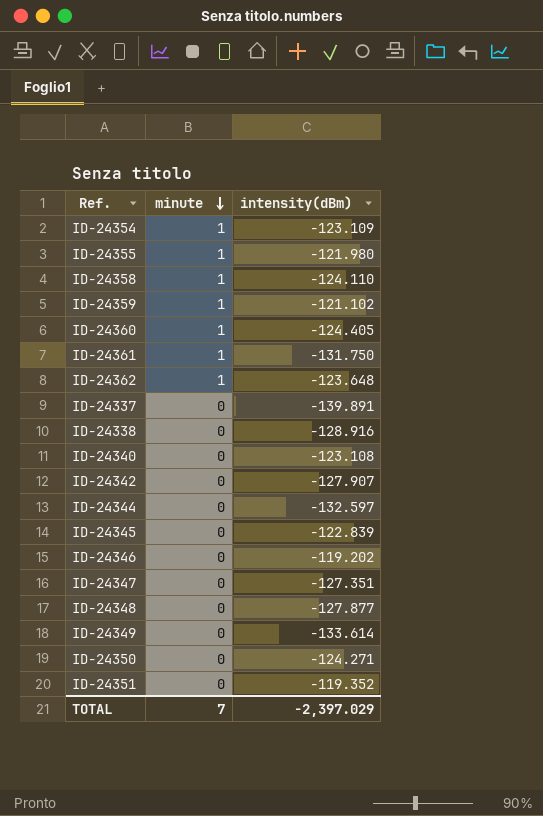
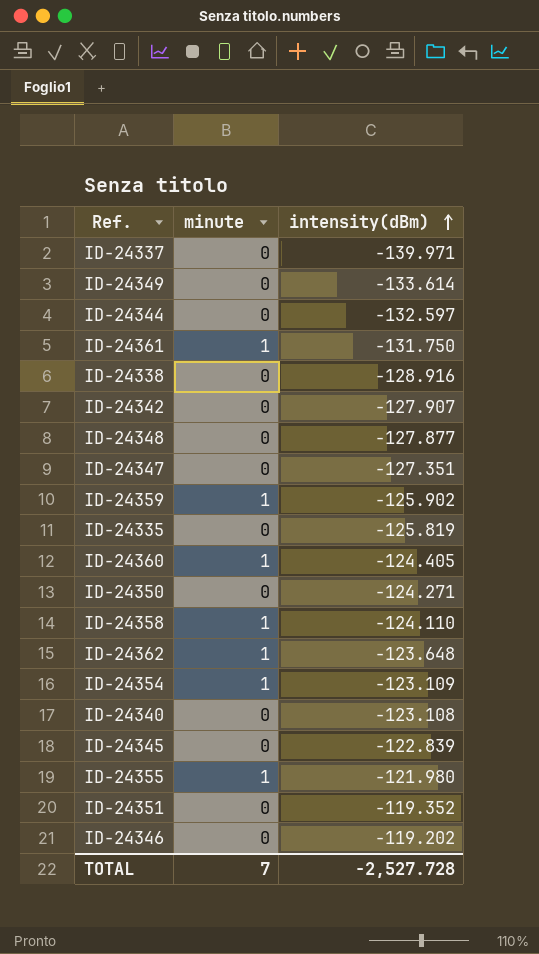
row order: minute descending -> intensity(dBm) ascending
ID-24337 | intensity(dBm): -139.891 -> -139.971
ID-24359 | intensity(dBm): -121.102 -> -125.902
row ID-24335: none -> 0 | -125.819
TOTAL | intensity(dBm): -2,397.029 -> -2,527.728

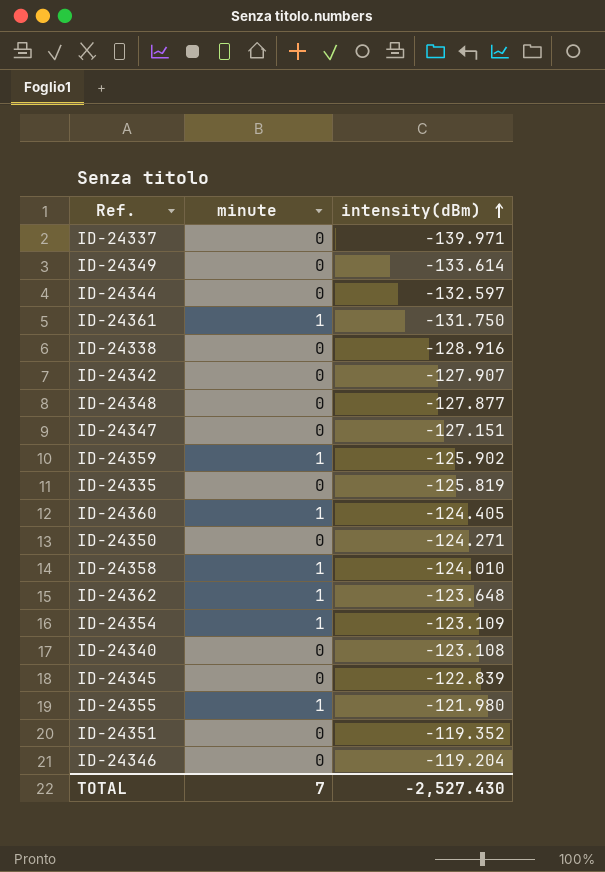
ID-24347 | intensity(dBm): -127.351 -> -127.151
ID-24358 | intensity(dBm): -124.110 -> -124.010
ID-24346 | intensity(dBm): -119.202 -> -119.204
TOTAL | intensity(dBm): -2,527.728 -> -2,527.430

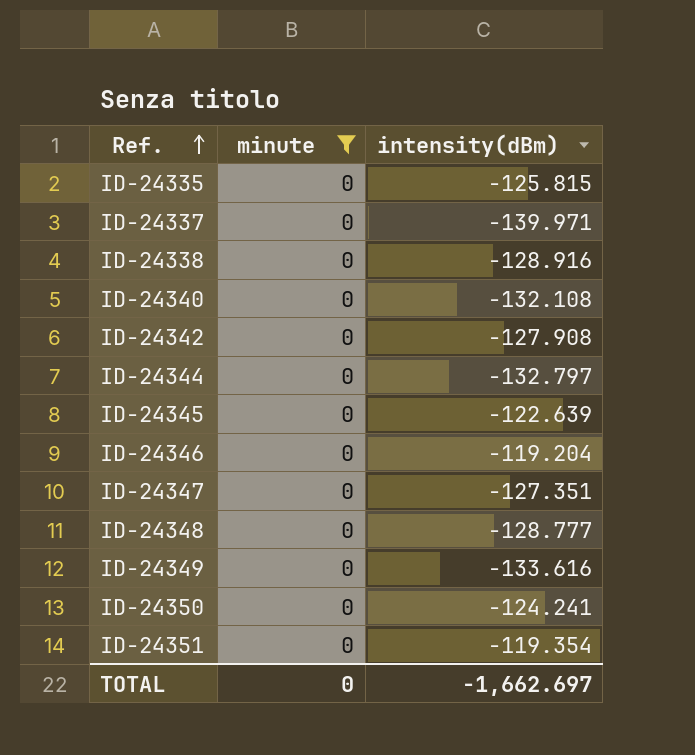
filter: none -> minute = 0
row order: intensity(dBm) ascending -> Ref. ascending
ID-24335 | intensity(dBm): -125.819 -> -125.815
ID-24340 | intensity(dBm): -123.108 -> -132.108
ID-24342 | intensity(dBm): -127.907 -> -127.908
ID-24344 | intensity(dBm): -132.597 -> -132.797
ID-24345 | intensity(dBm): -122.839 -> -122.639
ID-24347 | intensity(dBm): -127.151 -> -127.351
ID-24348 | intensity(dBm): -127.877 -> -128.777
ID-24349 | intensity(dBm): -133.614 -> -133.616
ID-24350 | intensity(dBm): -124.271 -> -124.241
ID-24351 | intensity(dBm): -119.352 -> -119.354
TOTAL | minute: 7 -> 0
TOTAL | intensity(dBm): -2,527.430 -> -1,662.697

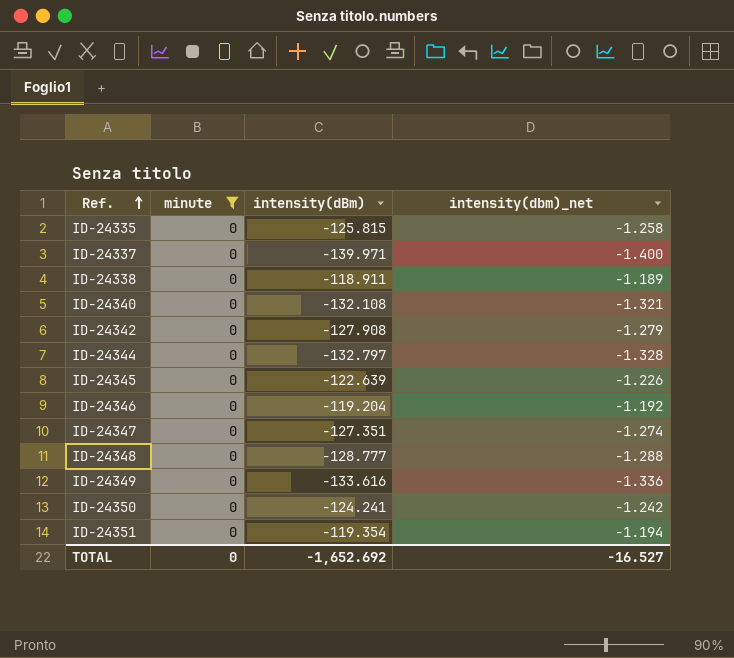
column intensity(dbm)_net | formula: none -> [intensity(dBm)] * 0.01
ID-24338 | intensity(dBm): -128.916 -> -118.911
TOTAL | intensity(dBm): -1,662.697 -> -1,652.692

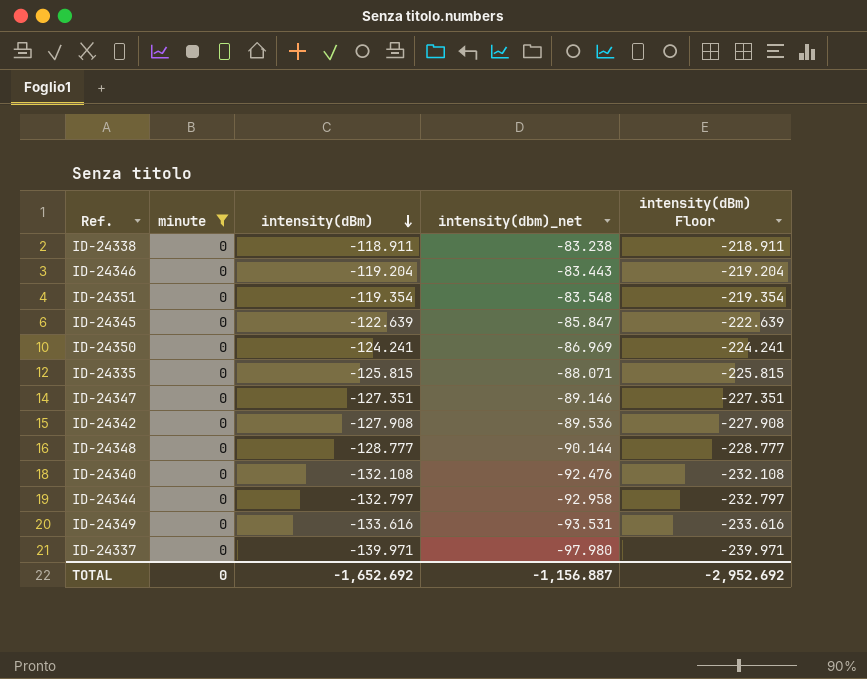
row order: Ref. ascending -> intensity(dBm) descending
column intensity(dbm)_net | formula: [intensity(dBm)] * 0.01 -> [intensity(dBm)] * 0.7
column intensity(dBm) Floor | formula: none -> [intensity(dBm)] - 100
TOTAL | intensity(dbm)_net: -16.527 -> -1,156.887

